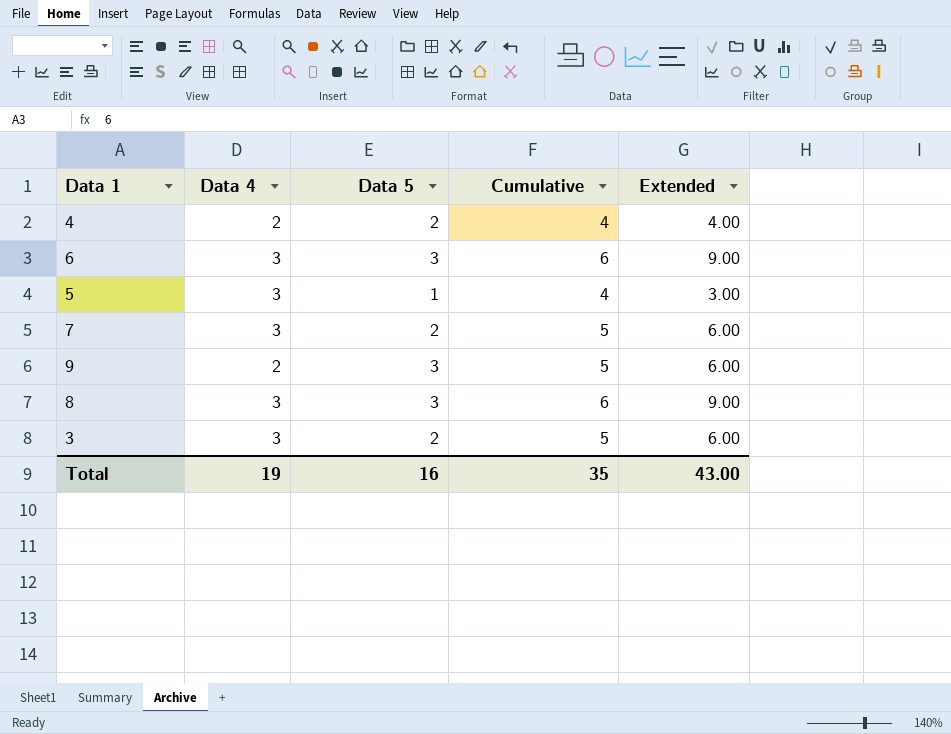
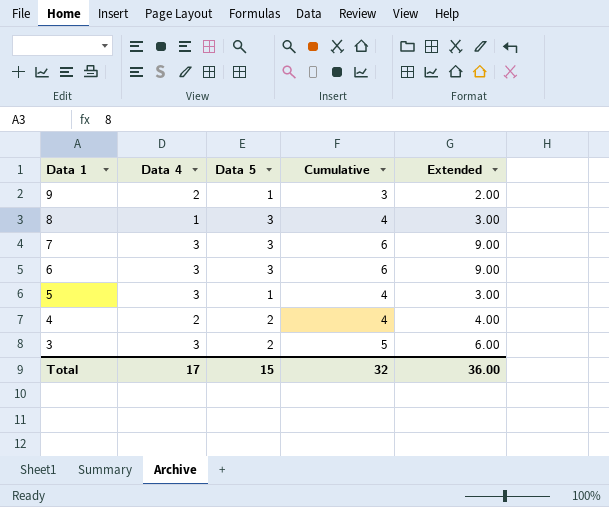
row order: none -> Data 1 descending
9 | Data 5: 3 -> 1
9 | Cumulative: 5 -> 3
9 | Extended: 6.00 -> 2.00
8 | Data 4: 3 -> 1
8 | Cumulative: 6 -> 4
8 | Extended: 9.00 -> 3.00
7 | Data 5: 2 -> 3
7 | Cumulative: 5 -> 6
7 | Extended: 6.00 -> 9.00
Total | Data 4: 19 -> 17
Total | Data 5: 16 -> 15
Total | Cumulative: 35 -> 32
Total | Extended: 43.00 -> 36.00

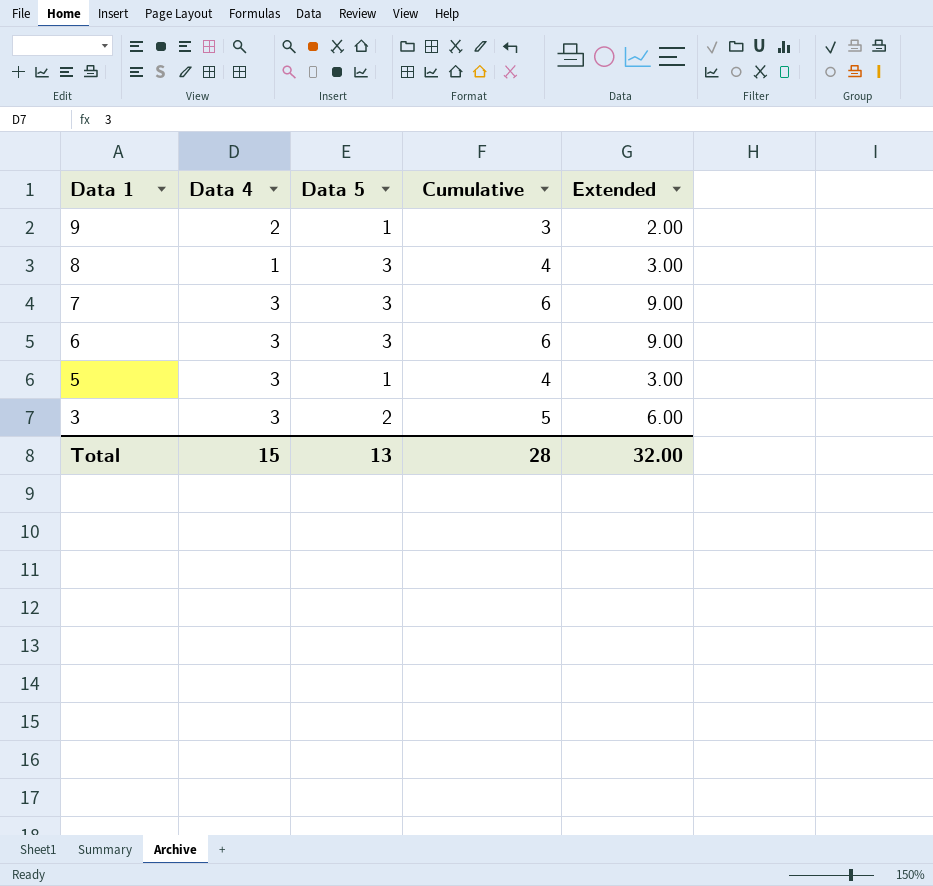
row 4: 2 | 2 | 4 | 4.00 -> none
Total | Data 4: 17 -> 15
Total | Data 5: 15 -> 13
Total | Cumulative: 32 -> 28
Total | Extended: 36.00 -> 32.00

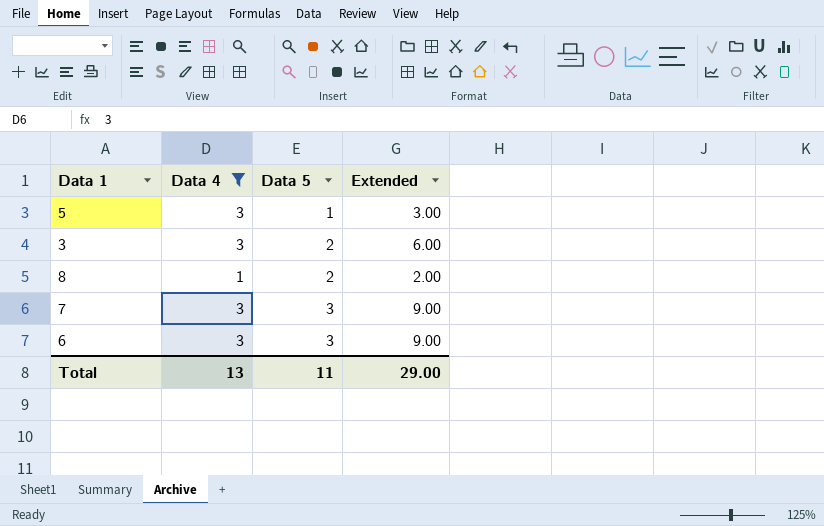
filter: none -> Data 4 != 2
row order: Data 1 descending -> Data 5 ascending
column Cumulative | formula: [Data 4] + [Data 5] -> none
8 | Data 5: 3 -> 2
8 | Extended: 3.00 -> 2.00
Total | Data 4: 15 -> 13
Total | Data 5: 13 -> 11
Total | Extended: 32.00 -> 29.00

